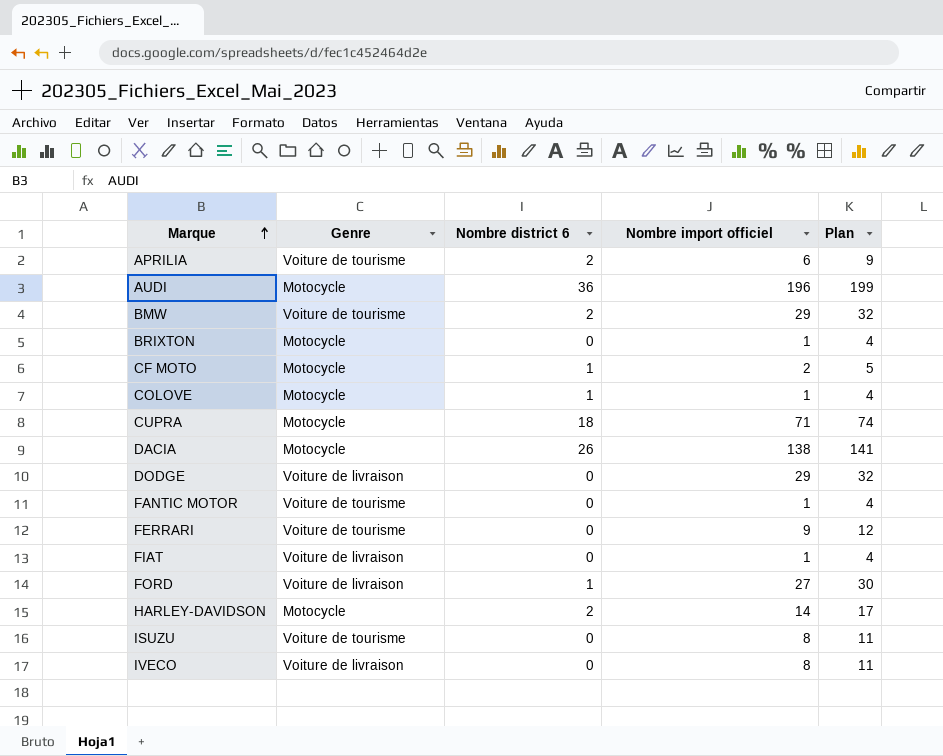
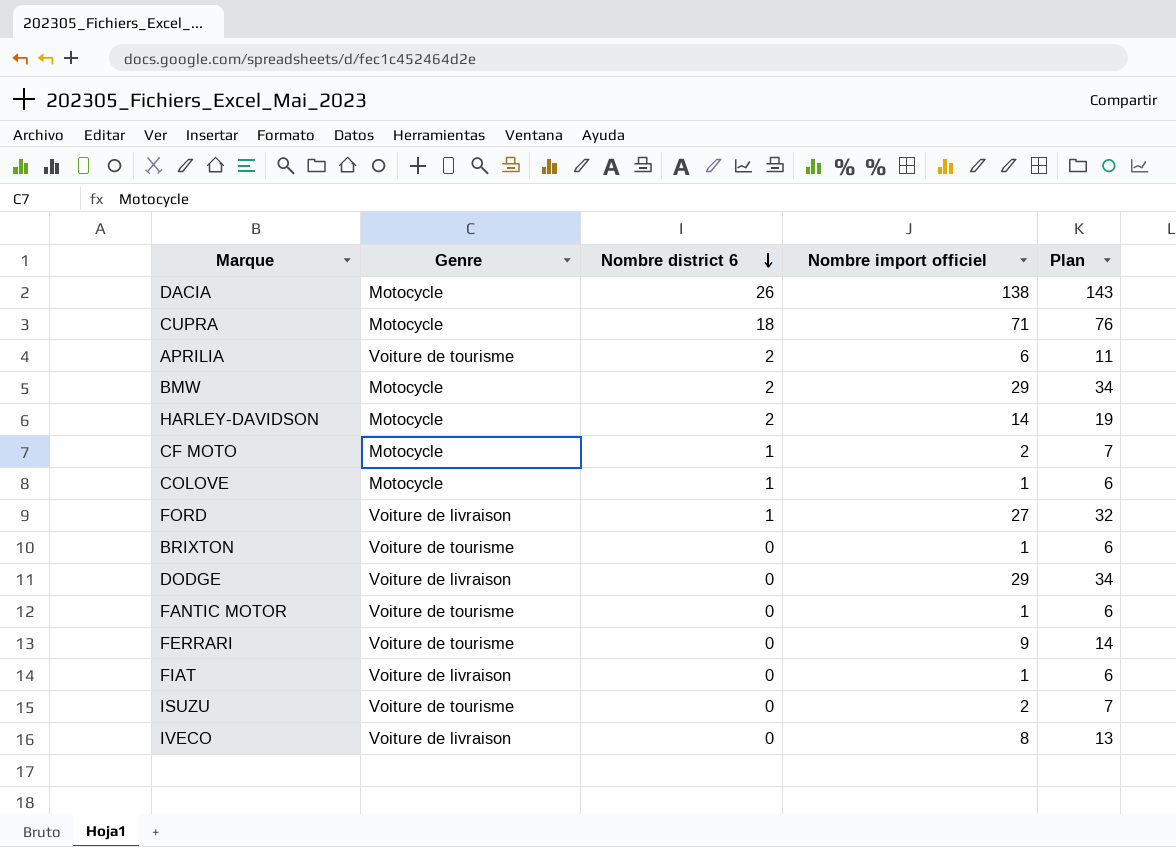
row order: Marque ascending -> Nombre district 6 descending
column Plan | formula: [Nombre import officiel] + 3 -> [Nombre import officiel] + 5
row AUDI: Motocycle | 36 | 196 | 199 -> none
BMW | Genre: Voiture de tourisme -> Motocycle
BRIXTON | Genre: Motocycle -> Voiture de tourisme
ISUZU | Nombre import officiel: 8 -> 2

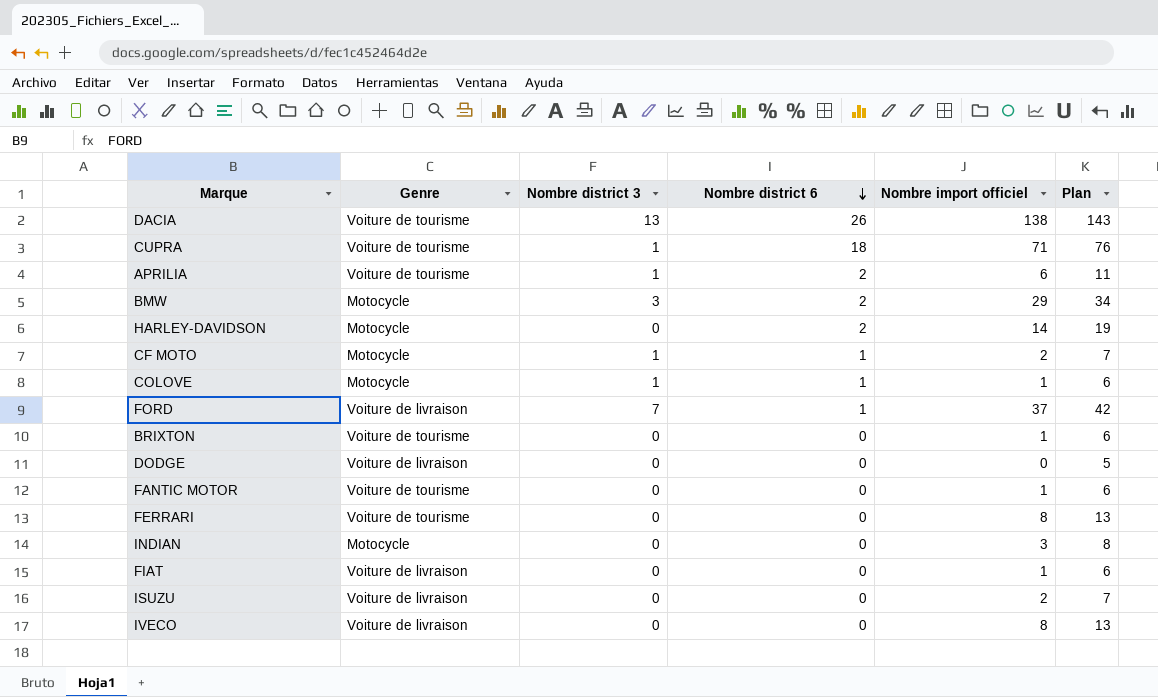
column Nombre district 3 | position: none -> 3
DACIA | Genre: Motocycle -> Voiture de tourisme
CUPRA | Genre: Motocycle -> Voiture de tourisme
FORD | Nombre import officiel: 27 -> 37
FORD | Plan: 32 -> 42
DODGE | Nombre import officiel: 29 -> 0
DODGE | Plan: 34 -> 5
FERRARI | Nombre import officiel: 9 -> 8
FERRARI | Plan: 14 -> 13
row INDIAN: none -> Motocycle | 0 | 0 | 3 | 8
ISUZU | Genre: Voiture de tourisme -> Voiture de livraison

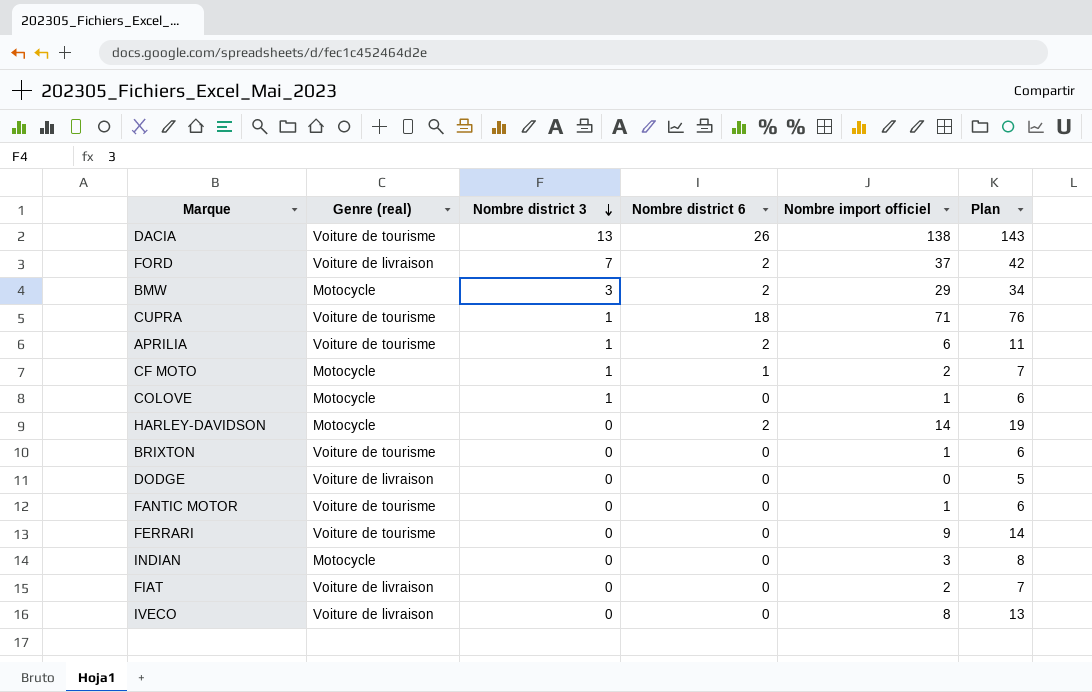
row order: Nombre district 6 descending -> Nombre district 3 descending
column name: Genre -> Genre (real)
row ISUZU: Voiture de livraison | 0 | 0 | 2 | 7 -> none
FORD | Nombre district 6: 1 -> 2
COLOVE | Nombre district 6: 1 -> 0
FERRARI | Nombre import officiel: 8 -> 9
FERRARI | Plan: 13 -> 14
FIAT | Nombre import officiel: 1 -> 2
FIAT | Plan: 6 -> 7

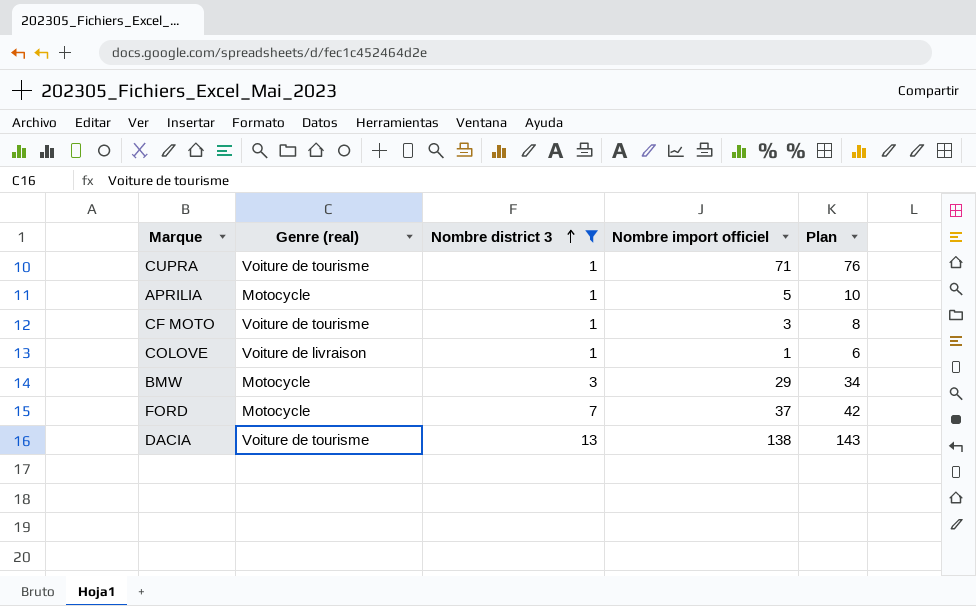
filter: none -> Nombre district 3 != 0
row order: Nombre district 3 descending -> Nombre district 3 ascending
column Nombre district 6 | position: 4 -> none
APRILIA | Genre (real): Voiture de tourisme -> Motocycle
APRILIA | Nombre import officiel: 6 -> 5
APRILIA | Plan: 11 -> 10
CF MOTO | Genre (real): Motocycle -> Voiture de tourisme
CF MOTO | Nombre import officiel: 2 -> 3
CF MOTO | Plan: 7 -> 8
COLOVE | Genre (real): Motocycle -> Voiture de livraison
FORD | Genre (real): Voiture de livraison -> Motocycle

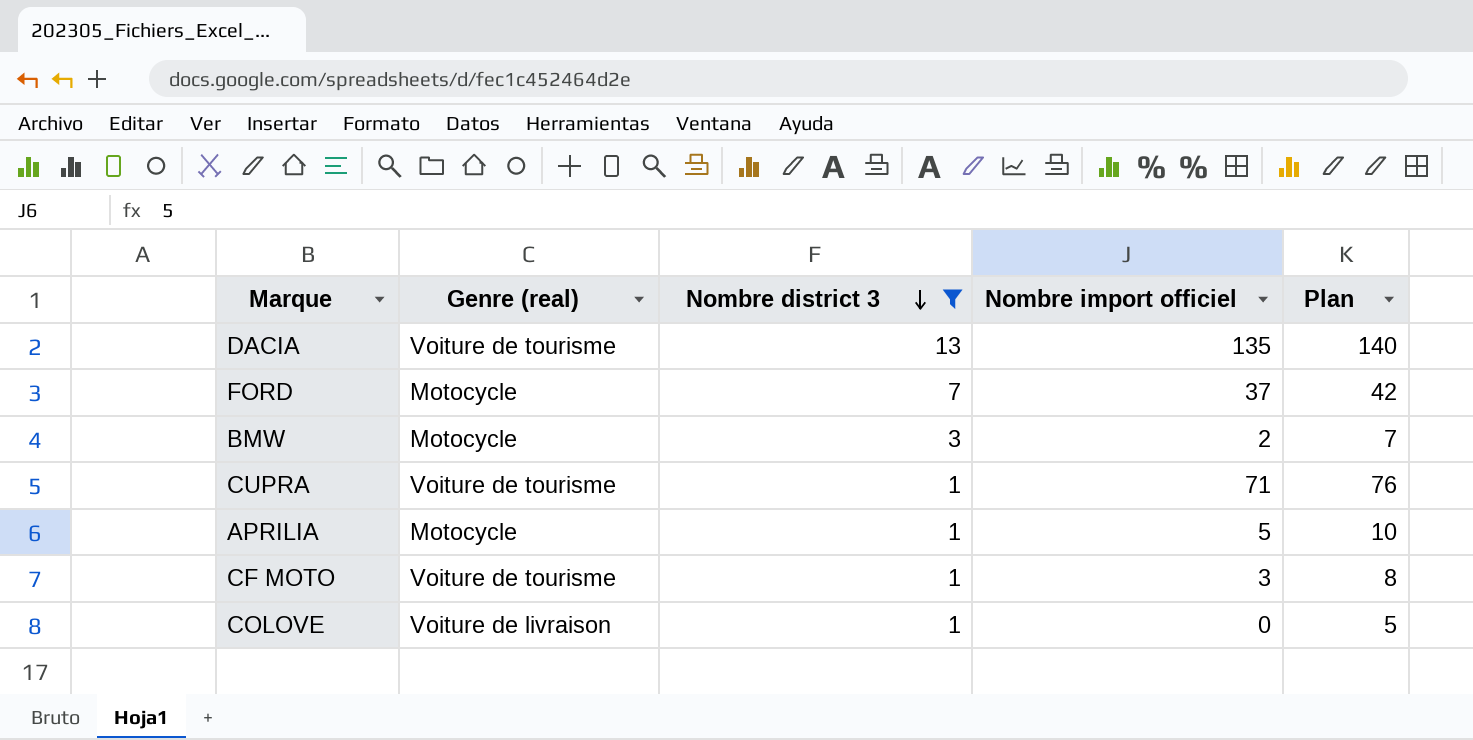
row order: Nombre district 3 ascending -> Nombre district 3 descending
DACIA | Nombre import officiel: 138 -> 135
DACIA | Plan: 143 -> 140
BMW | Nombre import officiel: 29 -> 2
BMW | Plan: 34 -> 7
COLOVE | Nombre import officiel: 1 -> 0
COLOVE | Plan: 6 -> 5

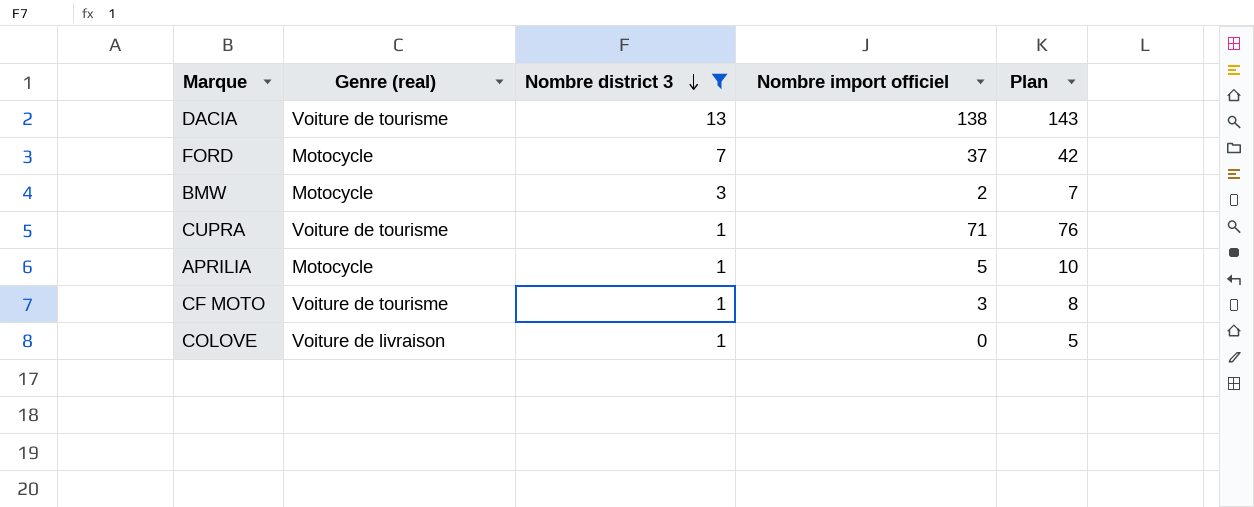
DACIA | Nombre import officiel: 135 -> 138
DACIA | Plan: 140 -> 143

